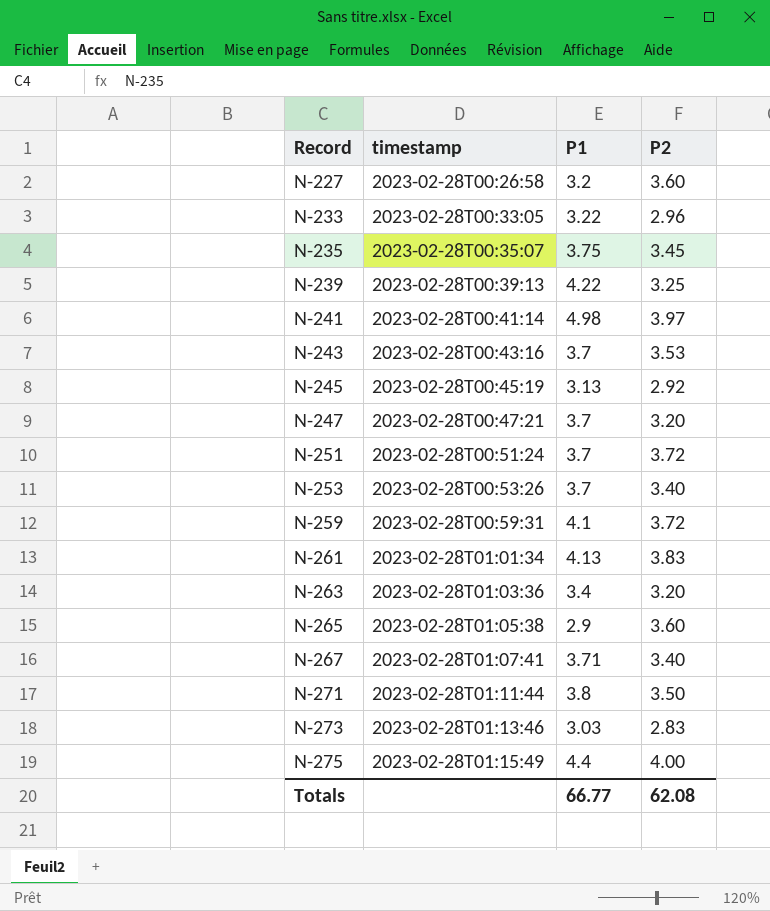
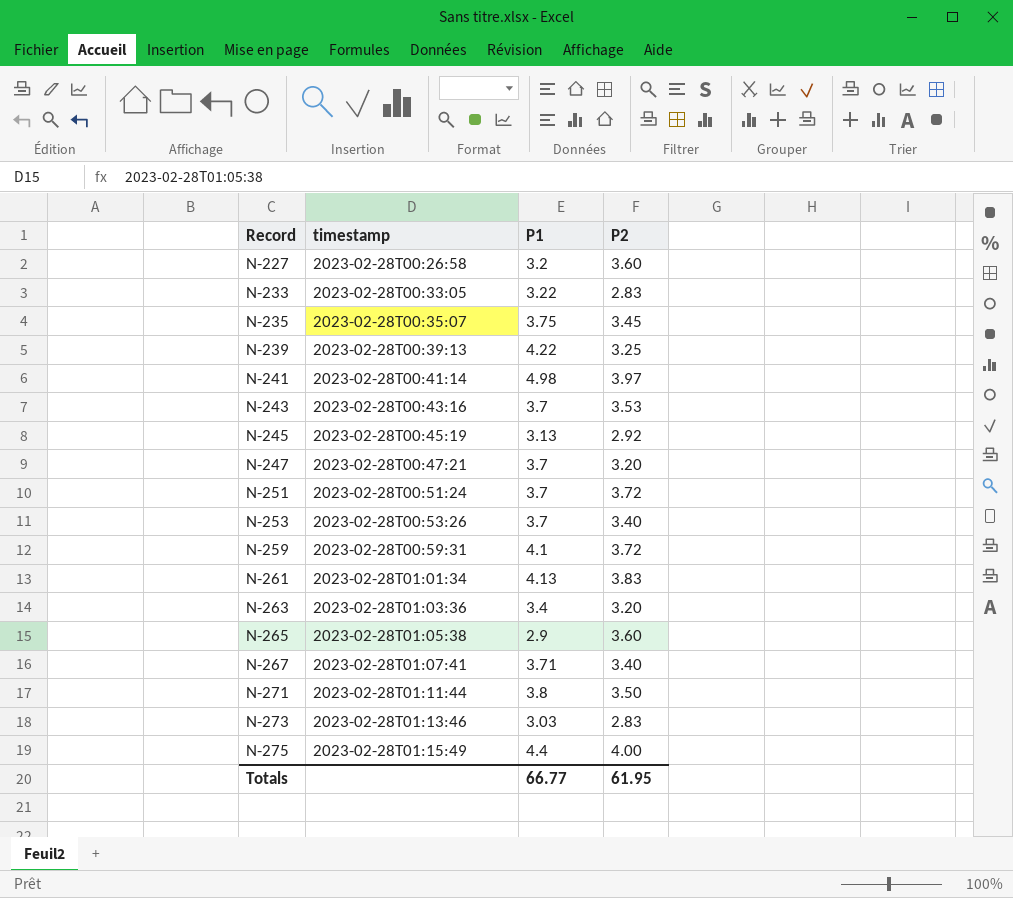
N-233 | P2: 2.96 -> 2.83
Totals | P2: 62.08 -> 61.95

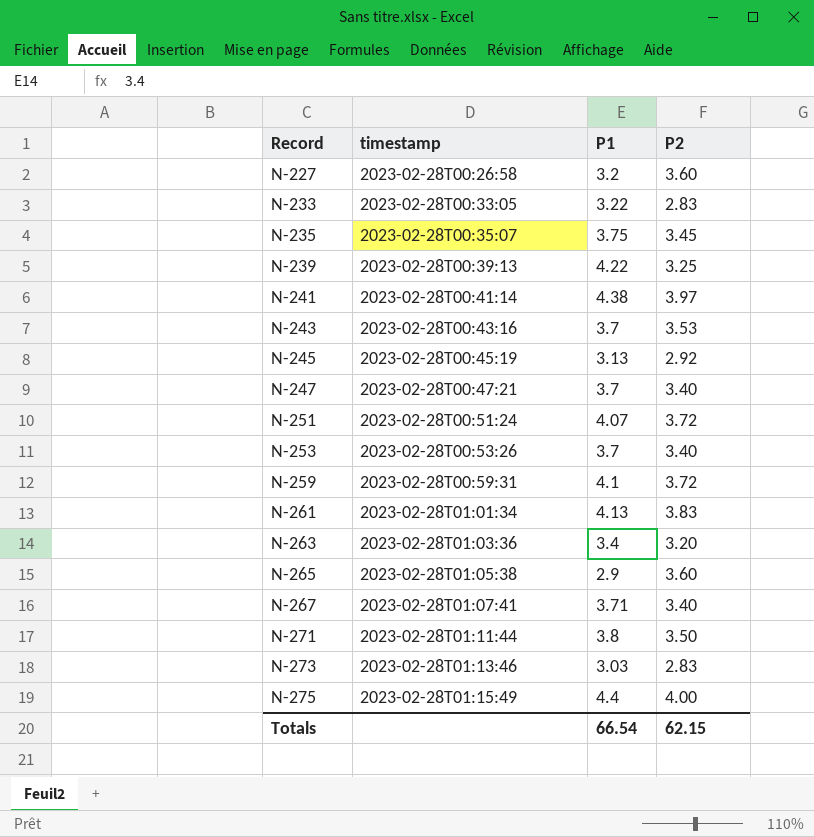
N-241 | P1: 4.98 -> 4.38
N-247 | P2: 3.20 -> 3.40
N-251 | P1: 3.7 -> 4.07
Totals | P1: 66.77 -> 66.54
Totals | P2: 61.95 -> 62.15

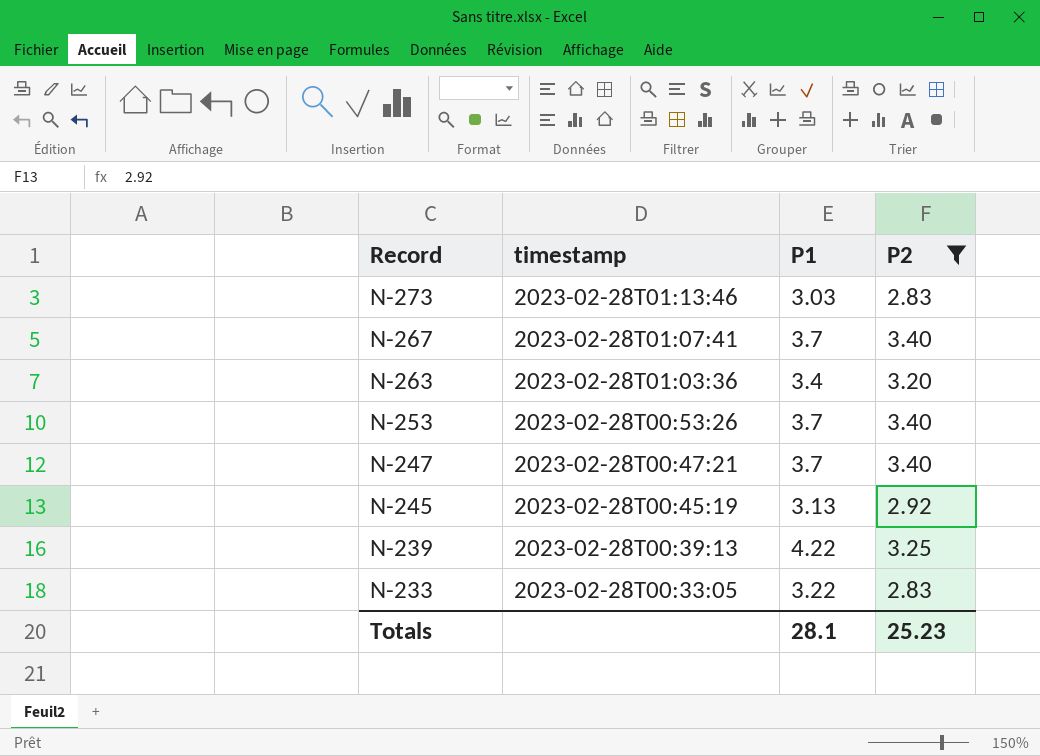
filter: none -> P2 <= 3.40
row order: Record ascending -> Record descending
N-267 | P1: 3.71 -> 3.7
Totals | P1: 66.54 -> 28.1
Totals | P2: 62.15 -> 25.23

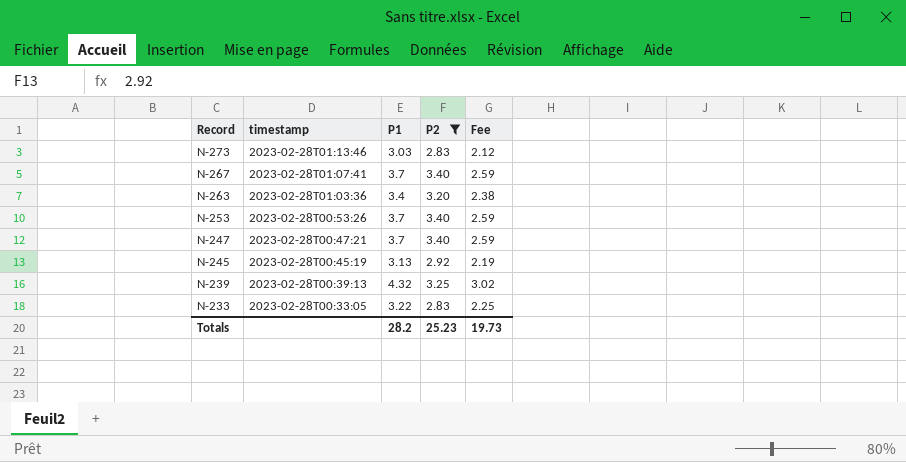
column Fee | formula: none -> [P1] * 0.7
N-239 | P1: 4.22 -> 4.32
Totals | P1: 28.1 -> 28.2

